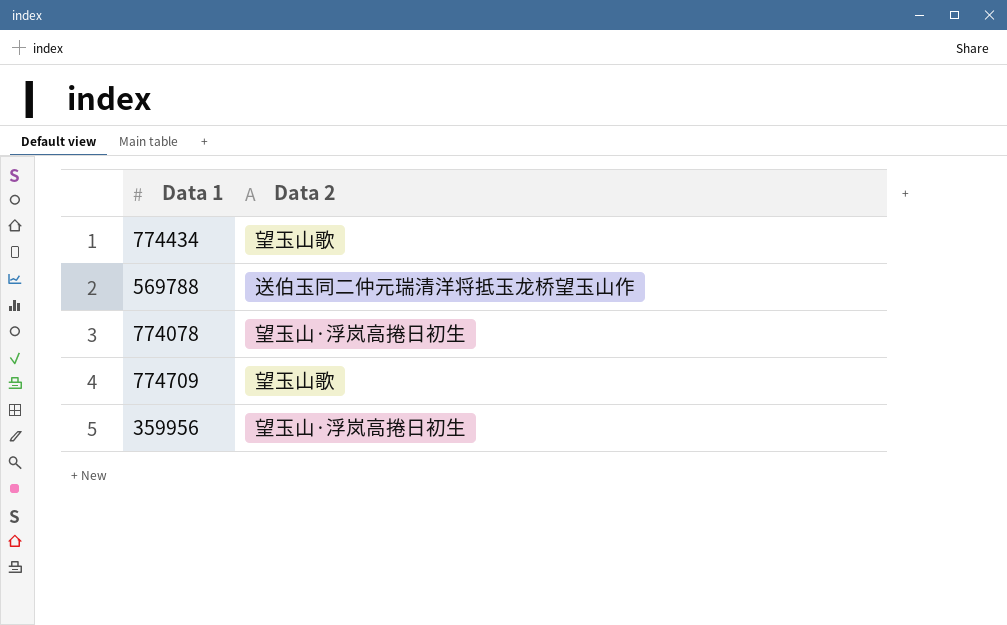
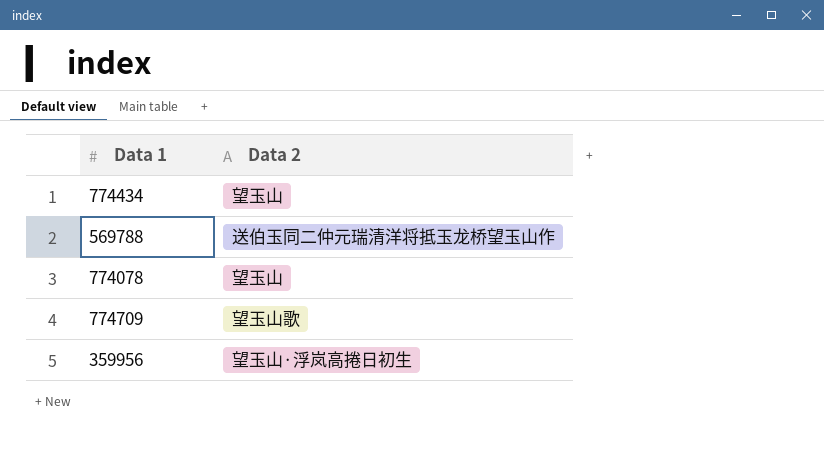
774434 | Data 2: 望玉山歌 -> 望玉山
774078 | Data 2: 望玉山·浮岚高捲日初生 -> 望玉山

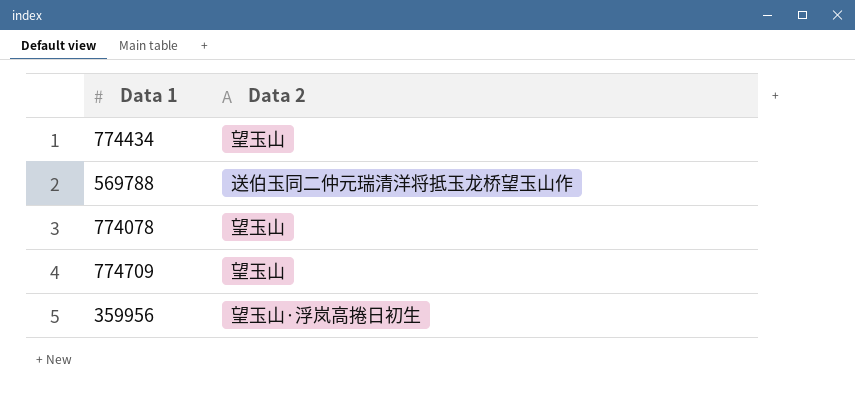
774709 | Data 2: 望玉山歌 -> 望玉山

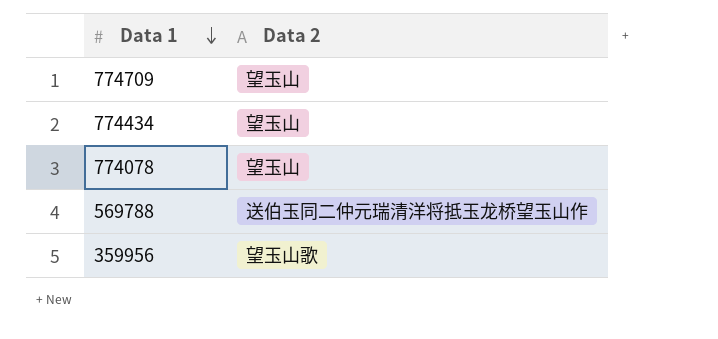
row order: none -> Data 1 descending
359956 | Data 2: 望玉山·浮岚高捲日初生 -> 望玉山歌

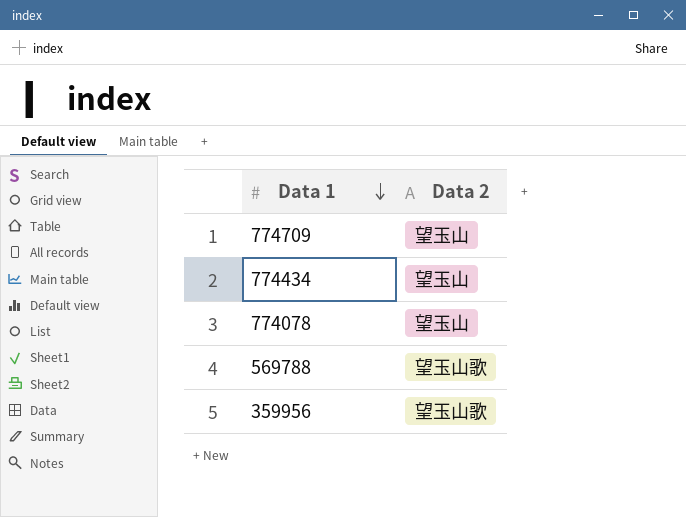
569788 | Data 2: 送伯玉同二仲元瑞清洋将抵玉龙桥望玉山作 -> 望玉山歌

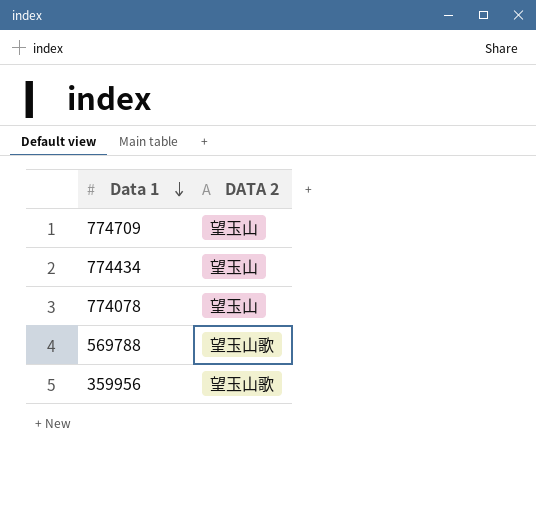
column name: Data 2 -> DATA 2

